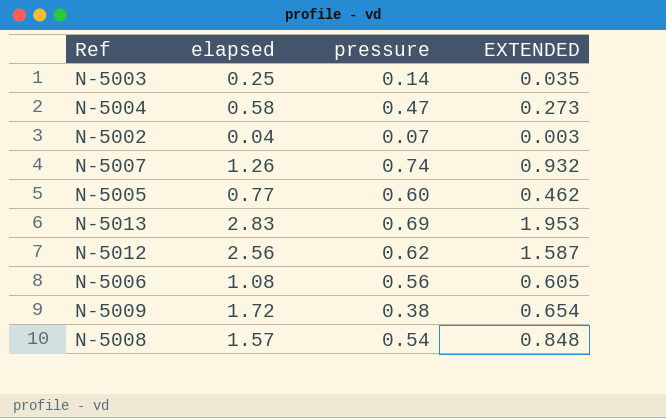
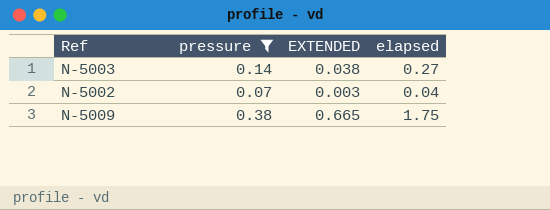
filter: none -> pressure <= 0.38
column elapsed | position: 2 -> 4
N-5003 | EXTENDED: 0.035 -> 0.038
N-5003 | elapsed: 0.25 -> 0.27
N-5009 | EXTENDED: 0.654 -> 0.665
N-5009 | elapsed: 1.72 -> 1.75

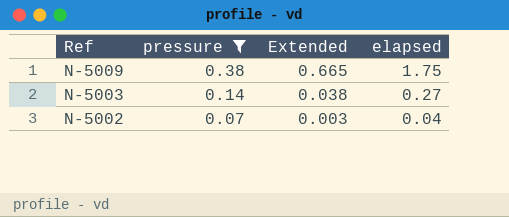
row order: none -> Ref descending
column name: EXTENDED -> Extended

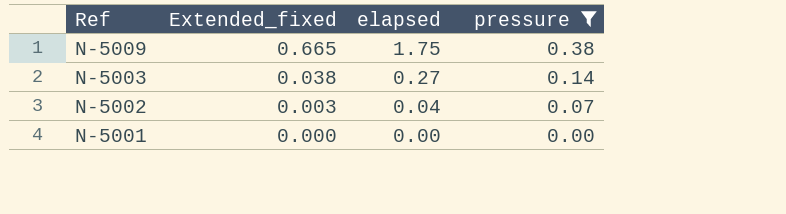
column name: Extended -> Extended_fixed
column pressure | position: 2 -> 4
row N-5001: none -> 0.000 | 0.00 | 0.00

